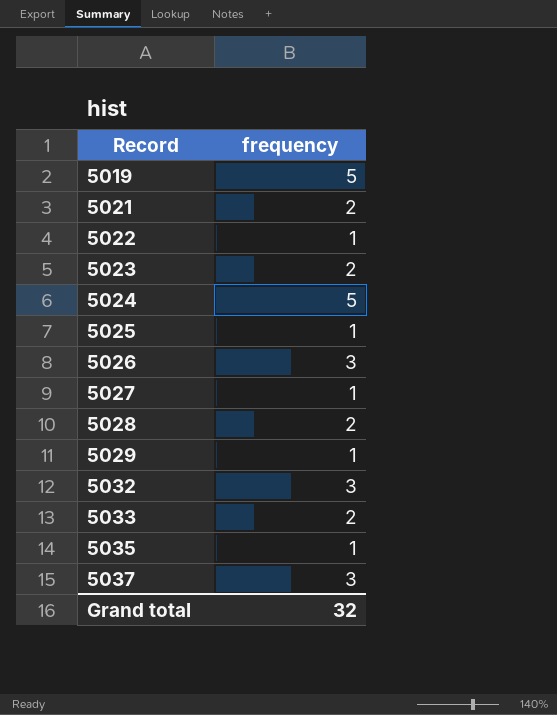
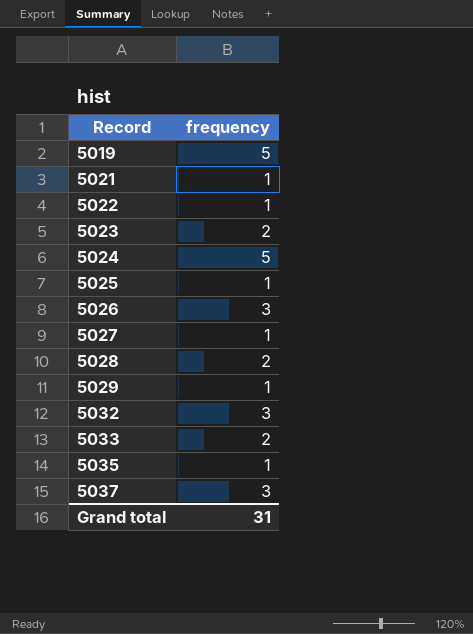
5021 | frequency: 2 -> 1
Grand total | frequency: 32 -> 31

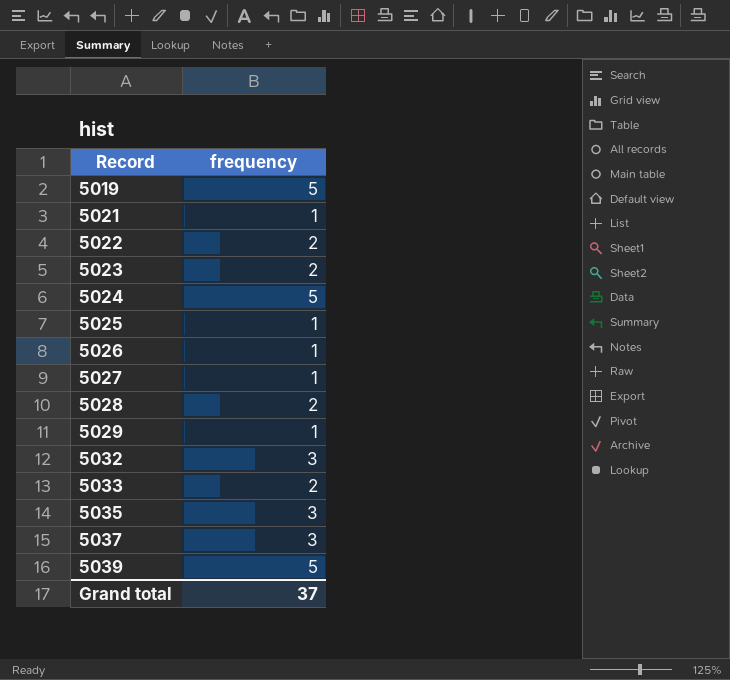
5022 | frequency: 1 -> 2
5026 | frequency: 3 -> 1
5035 | frequency: 1 -> 3
row 5039: none -> 5
Grand total | frequency: 31 -> 37

